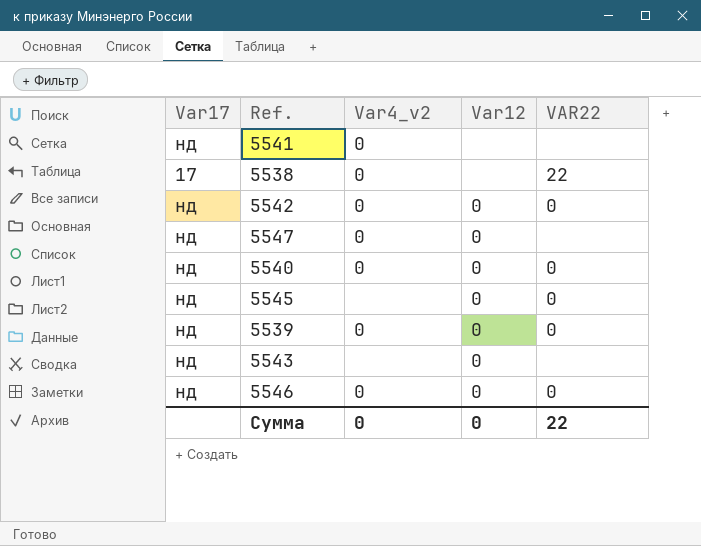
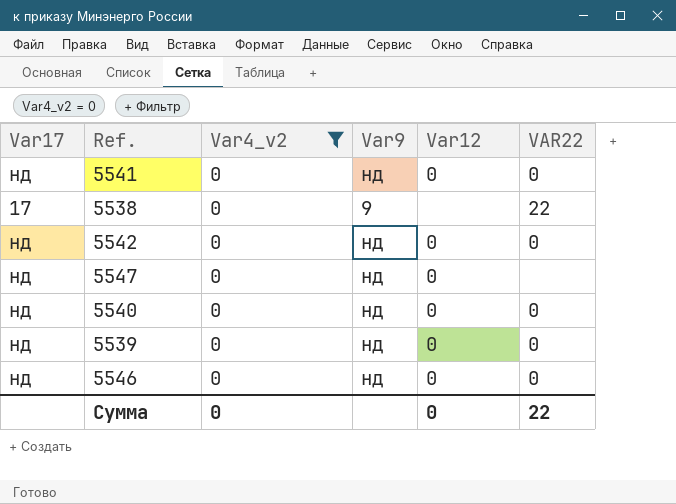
filter: none -> Var4_v2 = 0
column Var9 | position: none -> 4
5541 | Var12: none -> 0
5541 | VAR22: none -> 0

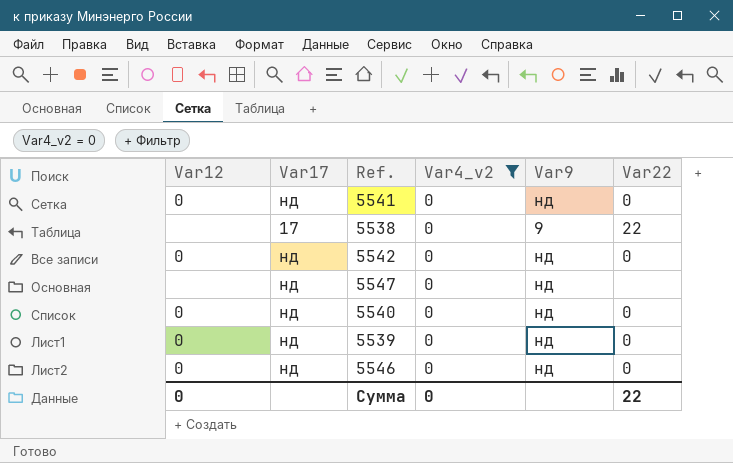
column Var12 | position: 5 -> 1
column name: VAR22 -> Var22
5547 | Var12: 0 -> none

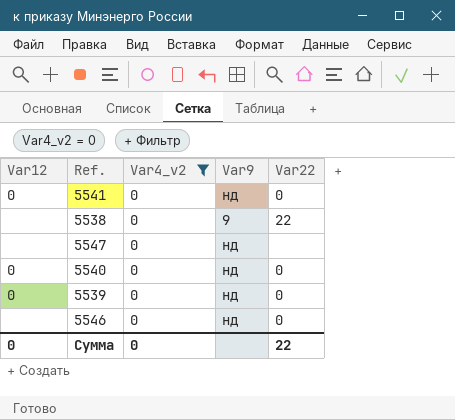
column Var17 | position: 2 -> none
row 5542: 0 | нд | 0 | нд | 0 -> none
5546 | Var12: 0 -> none

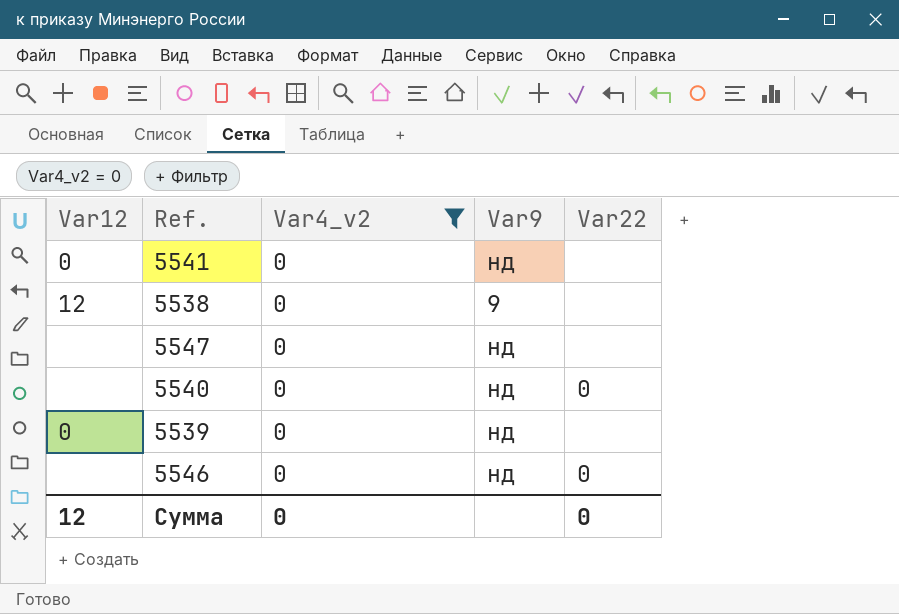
5541 | Var22: 0 -> none
5538 | Var12: none -> 12
5538 | Var22: 22 -> none
5540 | Var12: 0 -> none
5539 | Var22: 0 -> none
Сумма | Var12: 0 -> 12
Сумма | Var22: 22 -> 0

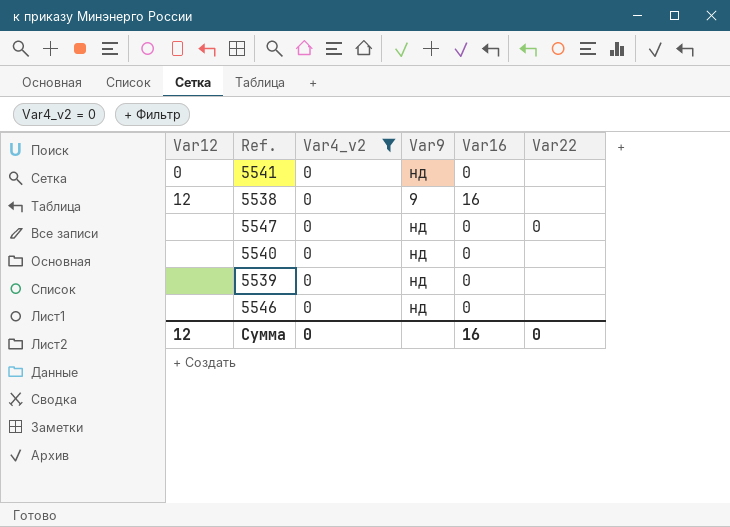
column Var16 | position: none -> 5
5547 | Var22: none -> 0
5540 | Var22: 0 -> none
5539 | Var12: 0 -> none
5546 | Var22: 0 -> none

